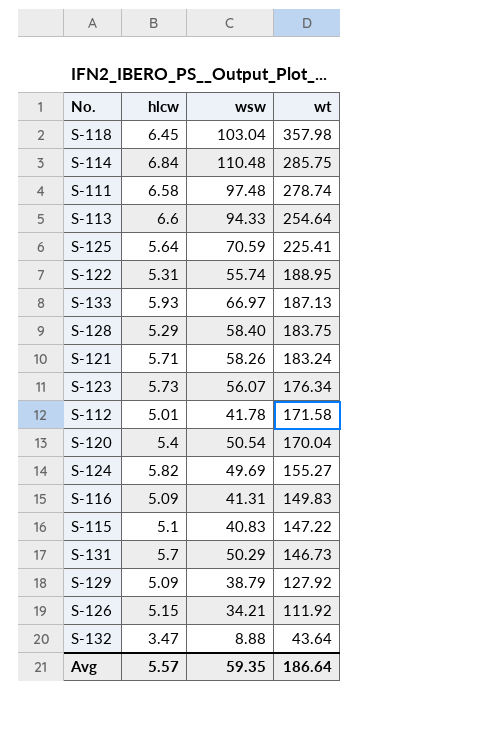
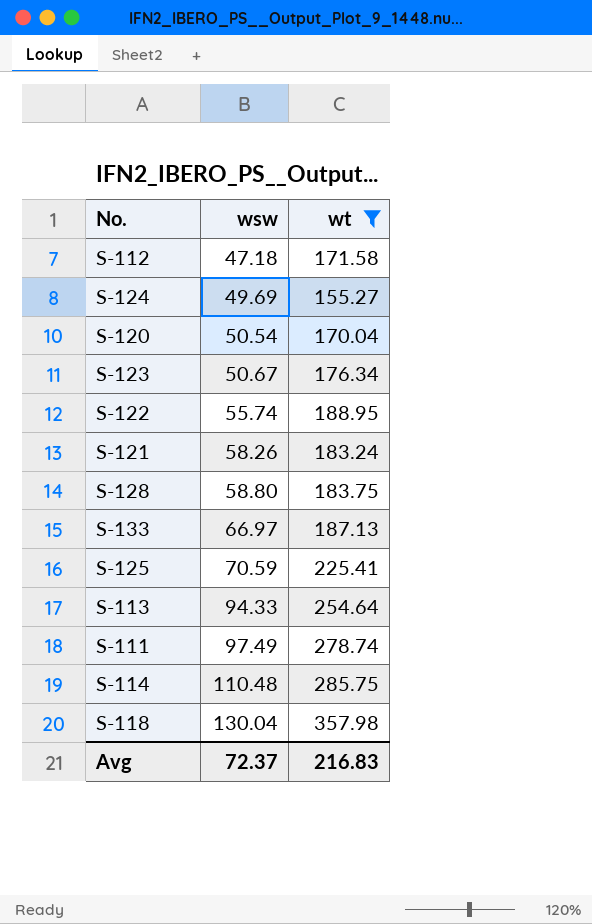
filter: none -> wt >= 155.27
row order: wt descending -> wsw ascending
column hlcw | position: 2 -> none
S-112 | wsw: 41.78 -> 47.18
S-123 | wsw: 56.07 -> 50.67
S-128 | wsw: 58.40 -> 58.80
S-111 | wsw: 97.48 -> 97.49
S-118 | wsw: 103.04 -> 130.04
Avg | wsw: 59.35 -> 72.37
Avg | wt: 186.64 -> 216.83

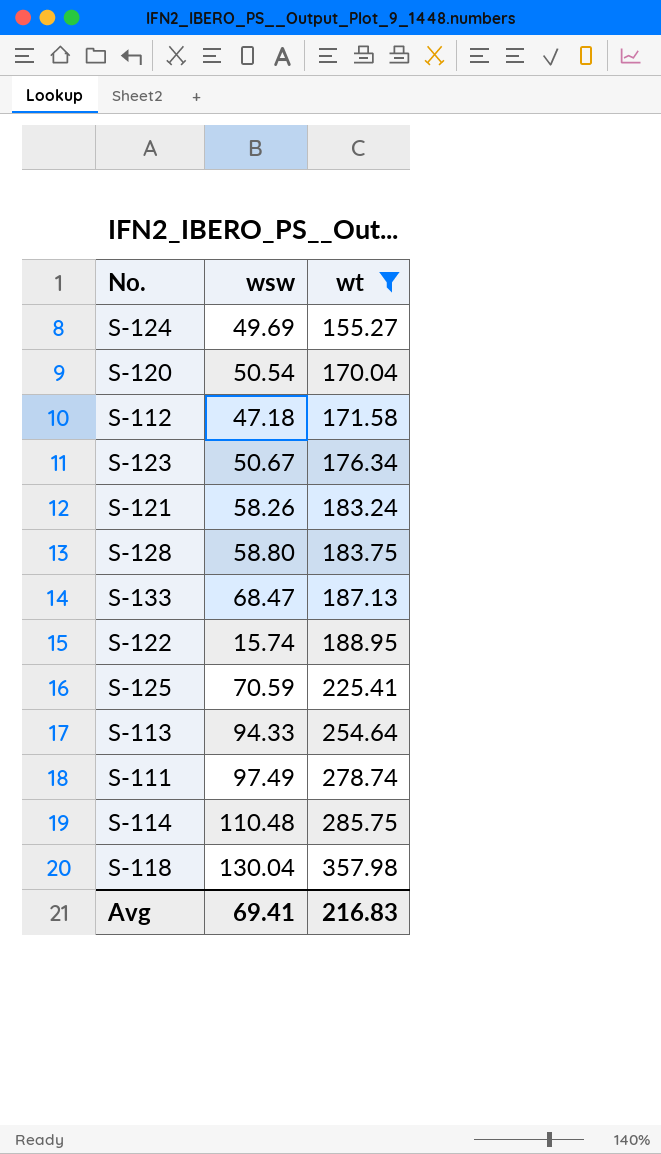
row order: wsw ascending -> wt ascending
S-133 | wsw: 66.97 -> 68.47
S-122 | wsw: 55.74 -> 15.74
Avg | wsw: 72.37 -> 69.41

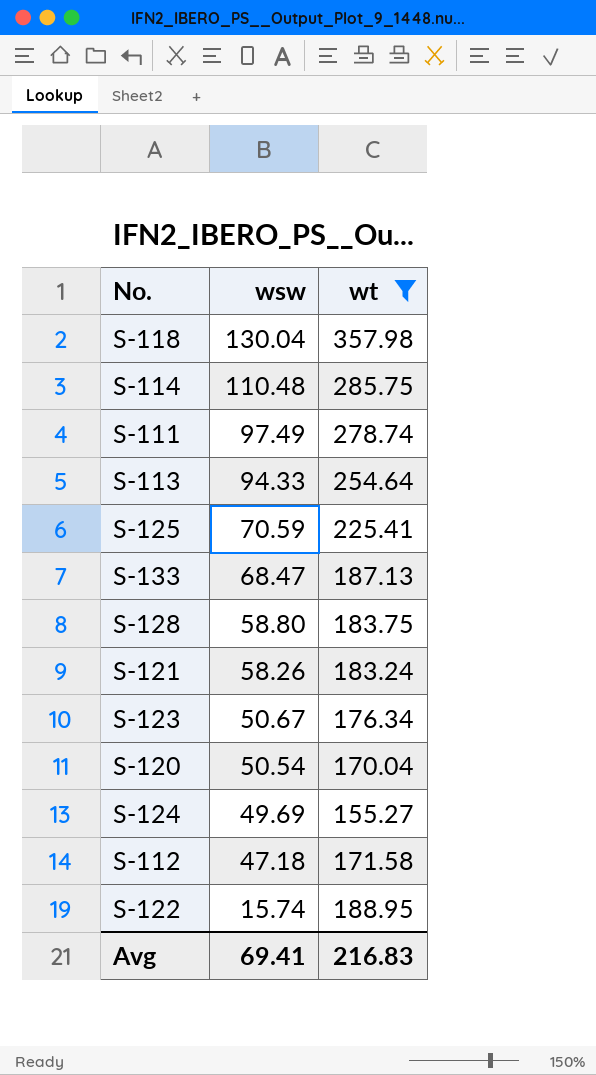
row order: wt ascending -> wsw descending

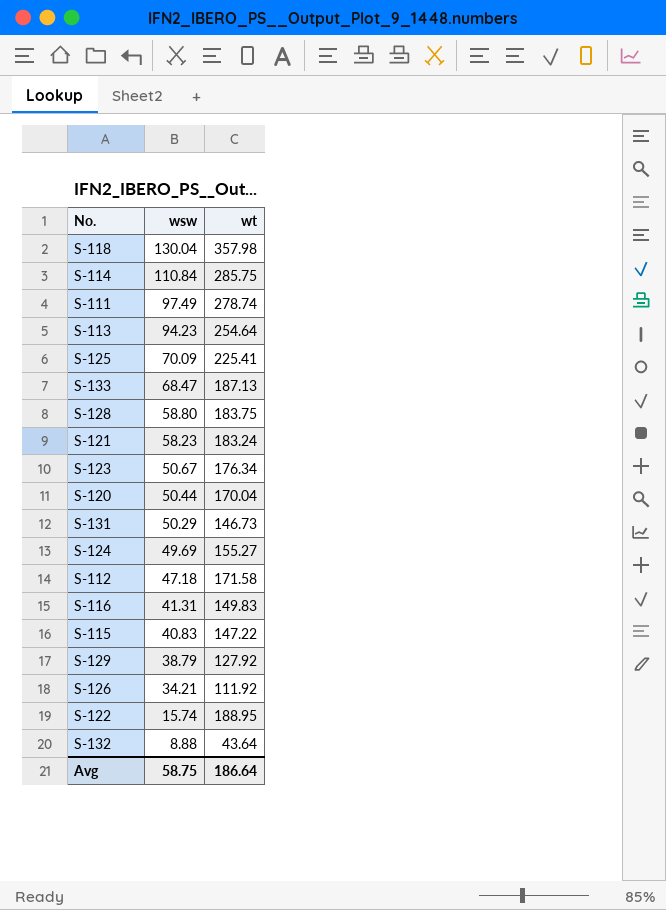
filter: wt >= 155.27 -> none
S-114 | wsw: 110.48 -> 110.84
S-113 | wsw: 94.33 -> 94.23
S-125 | wsw: 70.59 -> 70.09
S-121 | wsw: 58.26 -> 58.23
S-120 | wsw: 50.54 -> 50.44
Avg | wsw: 69.41 -> 58.75
Avg | wt: 216.83 -> 186.64

